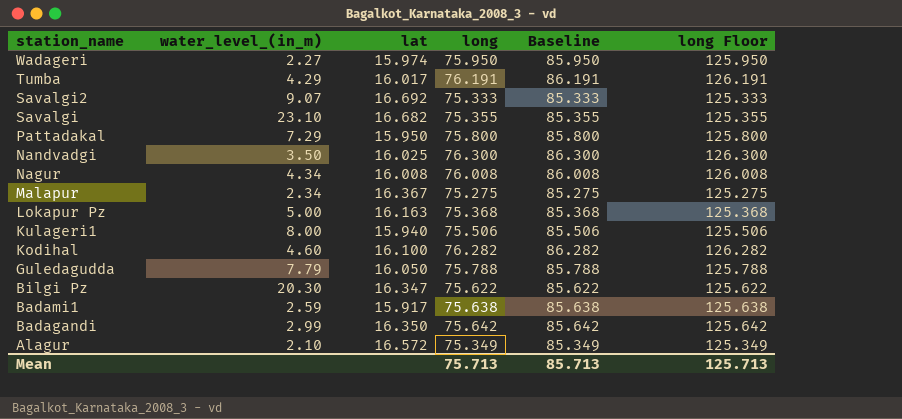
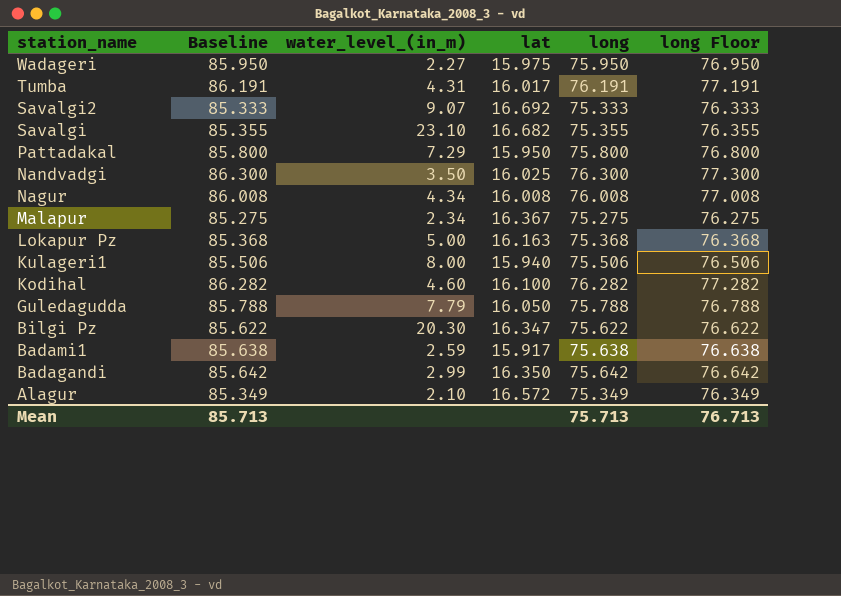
column Baseline | position: 5 -> 2
column long Floor | formula: [long] + 50 -> [long] + 1
Wadageri | lat: 15.974 -> 15.975
Tumba | water_level_(in_m): 4.29 -> 4.31
Mean | long Floor: 125.713 -> 76.713

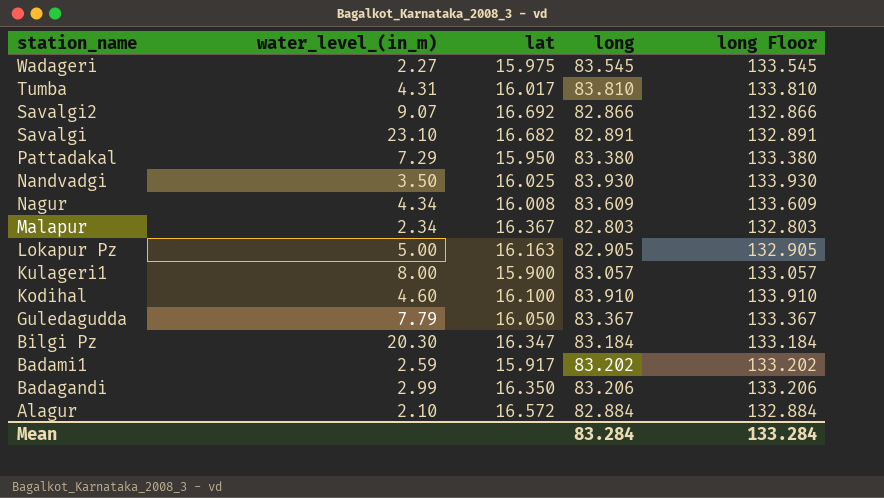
column Baseline | formula: [long] + 10 -> none
column long Floor | formula: [long] + 1 -> [long] + 50
Wadageri | long: 75.950 -> 83.545
Tumba | long: 76.191 -> 83.810
Savalgi2 | long: 75.333 -> 82.866
Savalgi | long: 75.355 -> 82.891
Pattadakal | long: 75.800 -> 83.380
Nandvadgi | long: 76.300 -> 83.930
Nagur | long: 76.008 -> 83.609
Malapur | long: 75.275 -> 82.803
Lokapur Pz | long: 75.368 -> 82.905
Kulageri1 | lat: 15.940 -> 15.900
Kulageri1 | long: 75.506 -> 83.057
Kodihal | long: 76.282 -> 83.910
Guledagudda | long: 75.788 -> 83.367
Bilgi Pz | long: 75.622 -> 83.184
Badami1 | long: 75.638 -> 83.202
Badagandi | long: 75.642 -> 83.206
Alagur | long: 75.349 -> 82.884
Mean | long: 75.713 -> 83.284
Mean | long Floor: 76.713 -> 133.284

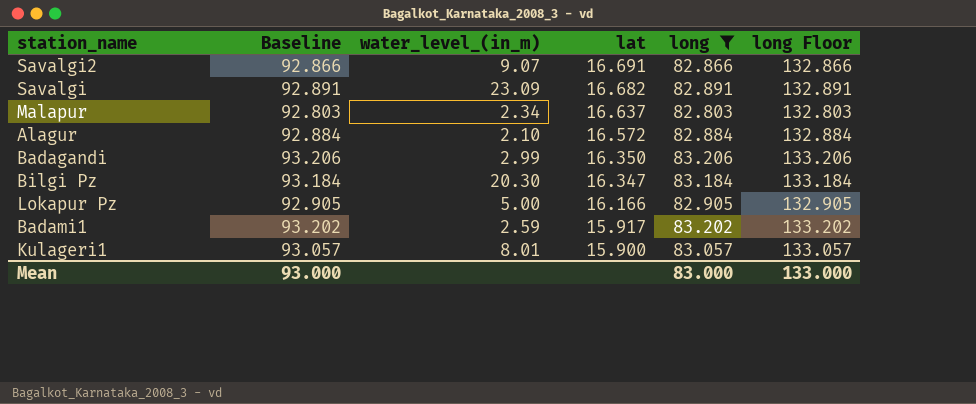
filter: none -> long <= 83.206
row order: station_name descending -> lat descending
column Baseline | formula: none -> [long] + 10
Savalgi2 | lat: 16.692 -> 16.691
Savalgi | water_level_(in_m): 23.10 -> 23.09
Malapur | lat: 16.367 -> 16.637
Lokapur Pz | lat: 16.163 -> 16.166
Kulageri1 | water_level_(in_m): 8.00 -> 8.01
Mean | long: 83.284 -> 83.000
Mean | long Floor: 133.284 -> 133.000

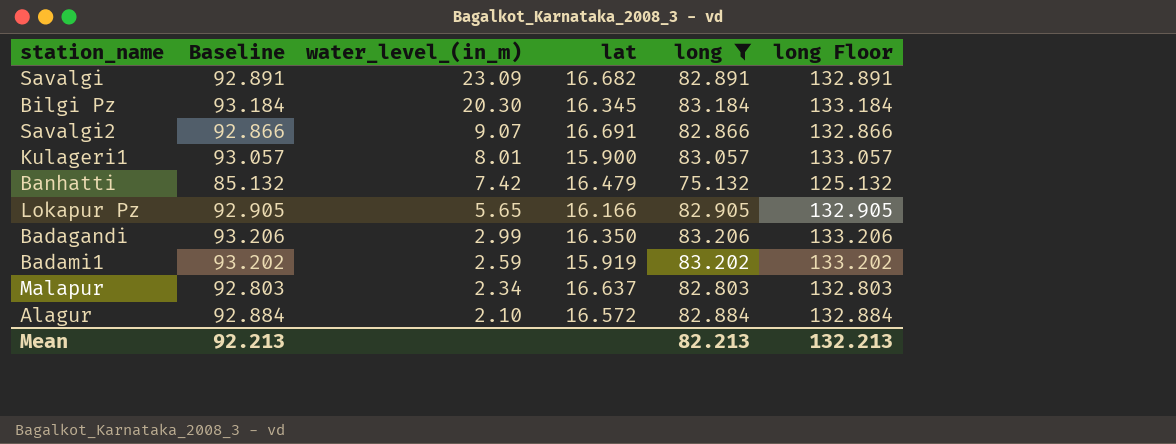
row order: lat descending -> water_level_(in_m) descending
Bilgi Pz | lat: 16.347 -> 16.345
row Banhatti: none -> 85.132 | 7.42 | 16.479 | 75.132 | 125.132
Lokapur Pz | water_level_(in_m): 5.00 -> 5.65
Badami1 | lat: 15.917 -> 15.919
Mean | Baseline: 93.000 -> 92.213
Mean | long: 83.000 -> 82.213
Mean | long Floor: 133.000 -> 132.213

